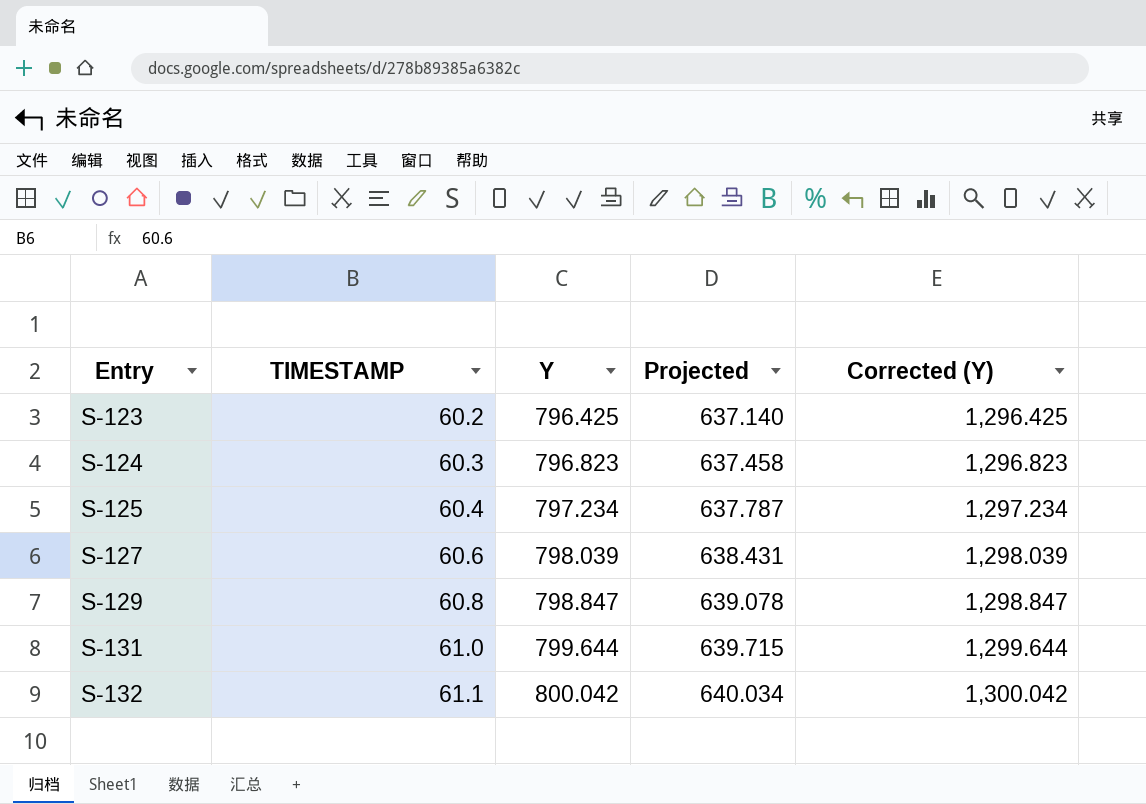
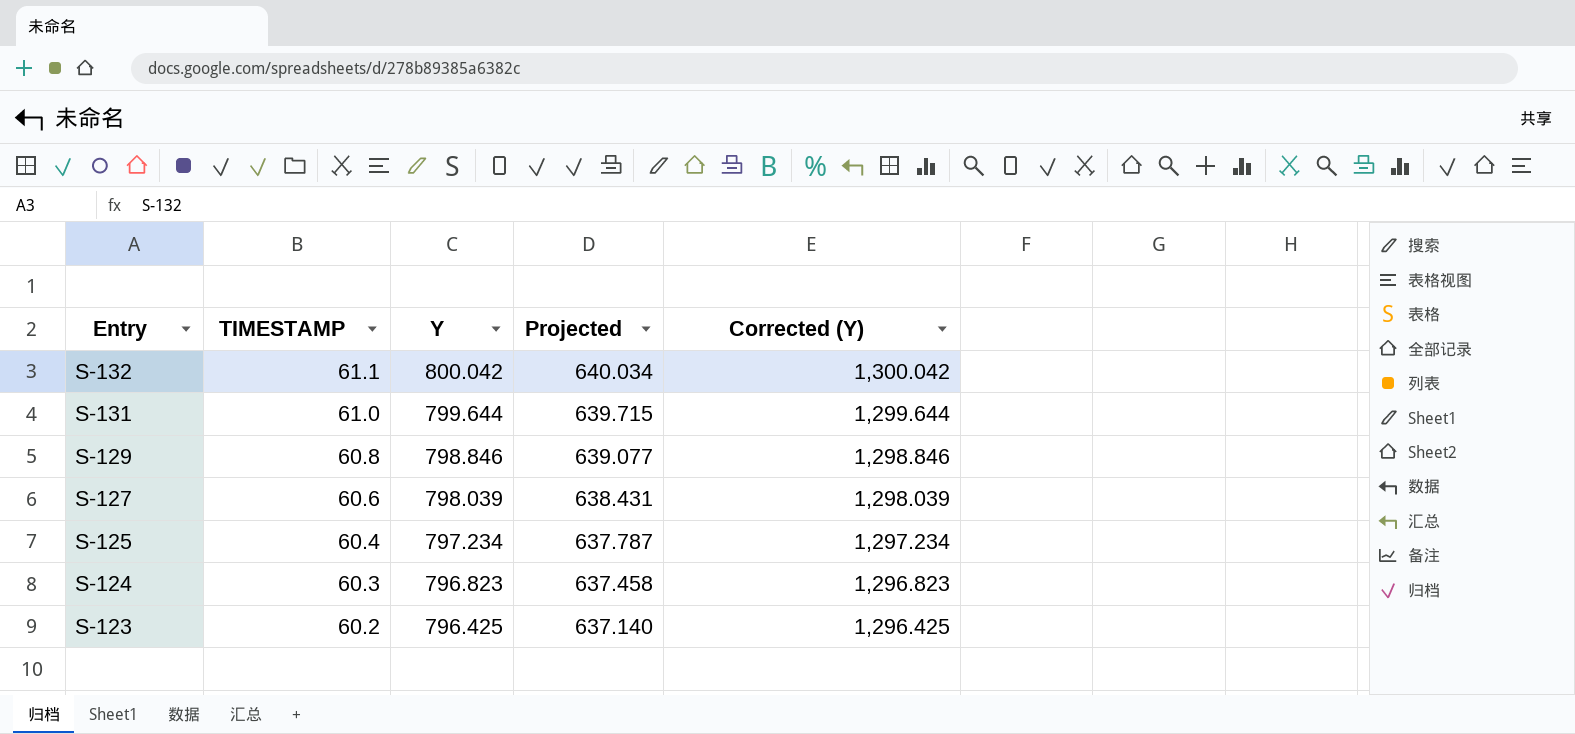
row order: Entry ascending -> Entry descending
S-129 | Y: 798.847 -> 798.846
S-129 | Projected: 639.078 -> 639.077
S-129 | Corrected (Y): 1,298.847 -> 1,298.846

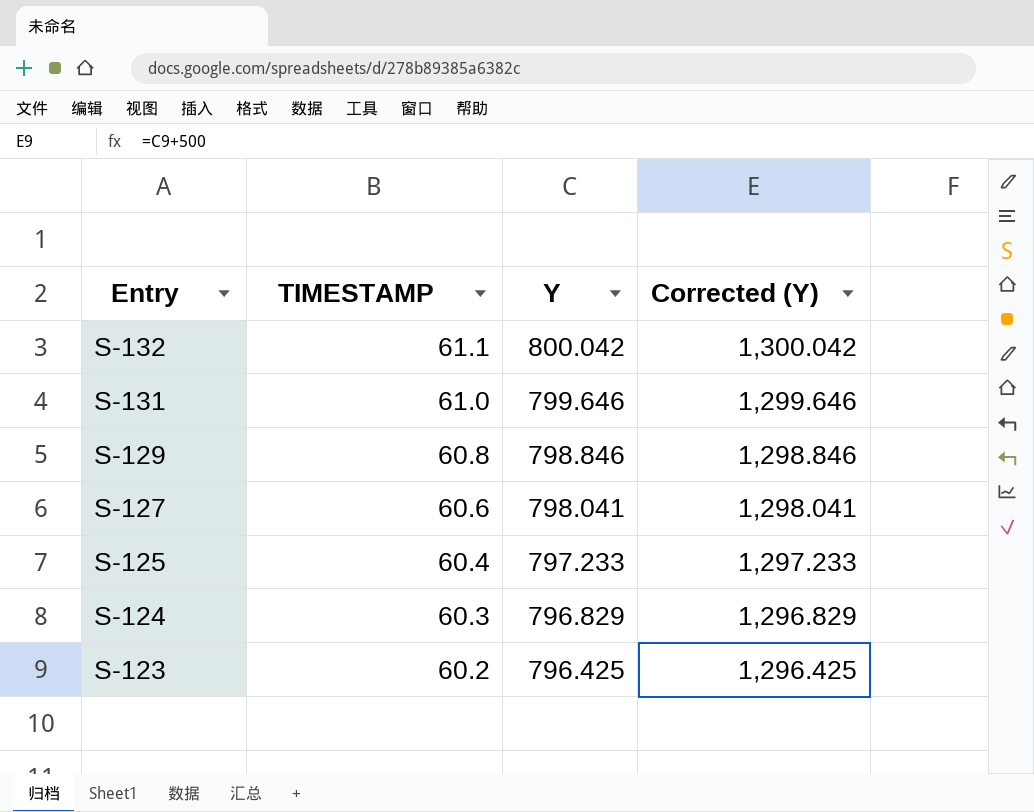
column Projected | formula: [Y] * 0.8 -> none
S-131 | Y: 799.644 -> 799.646
S-131 | Corrected (Y): 1,299.644 -> 1,299.646
S-127 | Y: 798.039 -> 798.041
S-127 | Corrected (Y): 1,298.039 -> 1,298.041
S-125 | Y: 797.234 -> 797.233
S-125 | Corrected (Y): 1,297.234 -> 1,297.233
S-124 | Y: 796.823 -> 796.829
S-124 | Corrected (Y): 1,296.823 -> 1,296.829

